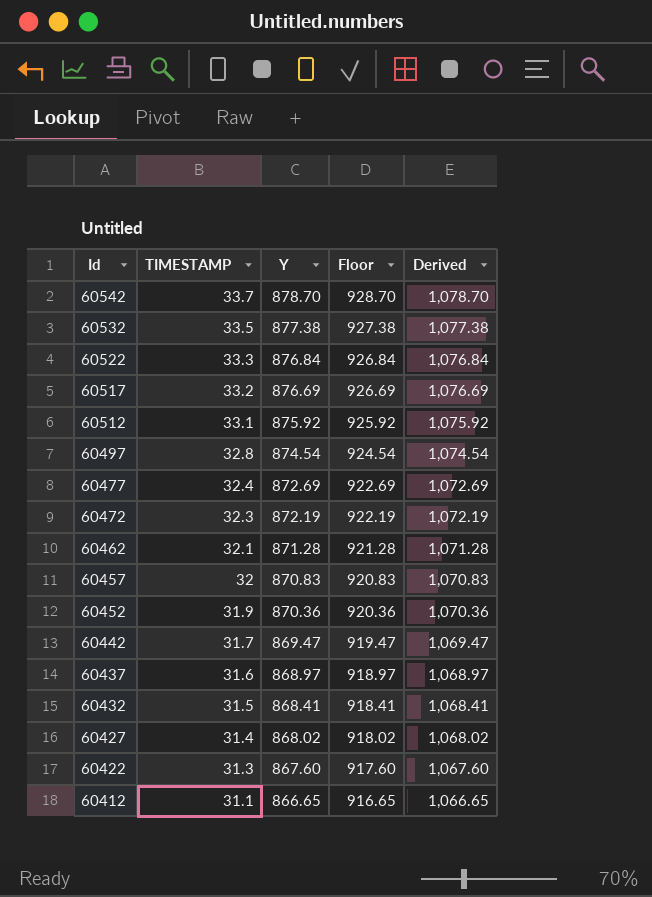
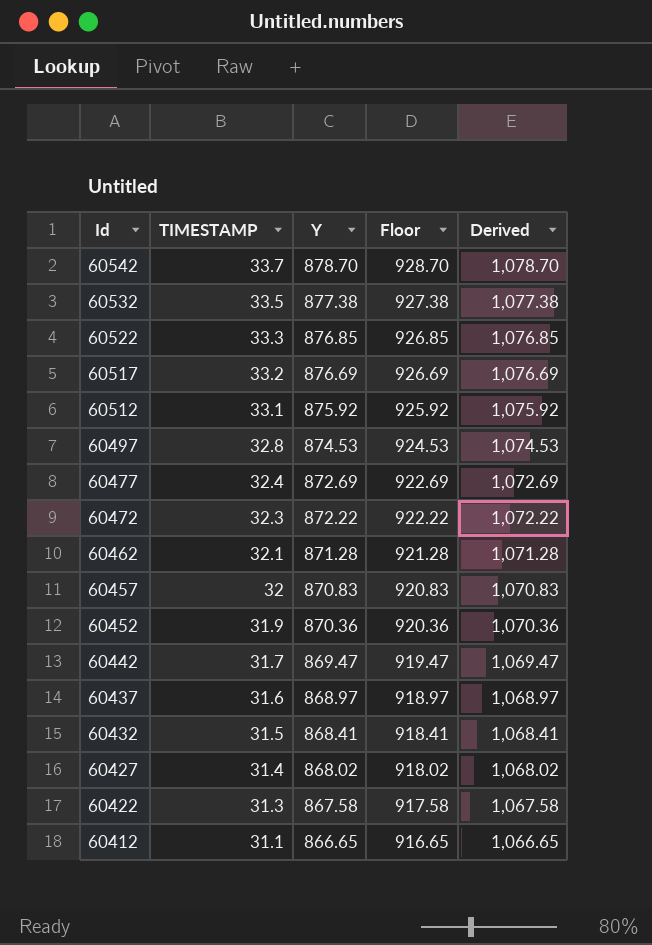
60522 | Y: 876.84 -> 876.85
60522 | Floor: 926.84 -> 926.85
60522 | Derived: 1,076.84 -> 1,076.85
60497 | Y: 874.54 -> 874.53
60497 | Floor: 924.54 -> 924.53
60497 | Derived: 1,074.54 -> 1,074.53
60472 | Y: 872.19 -> 872.22
60472 | Floor: 922.19 -> 922.22
60472 | Derived: 1,072.19 -> 1,072.22
60422 | Y: 867.60 -> 867.58
60422 | Floor: 917.60 -> 917.58
60422 | Derived: 1,067.60 -> 1,067.58

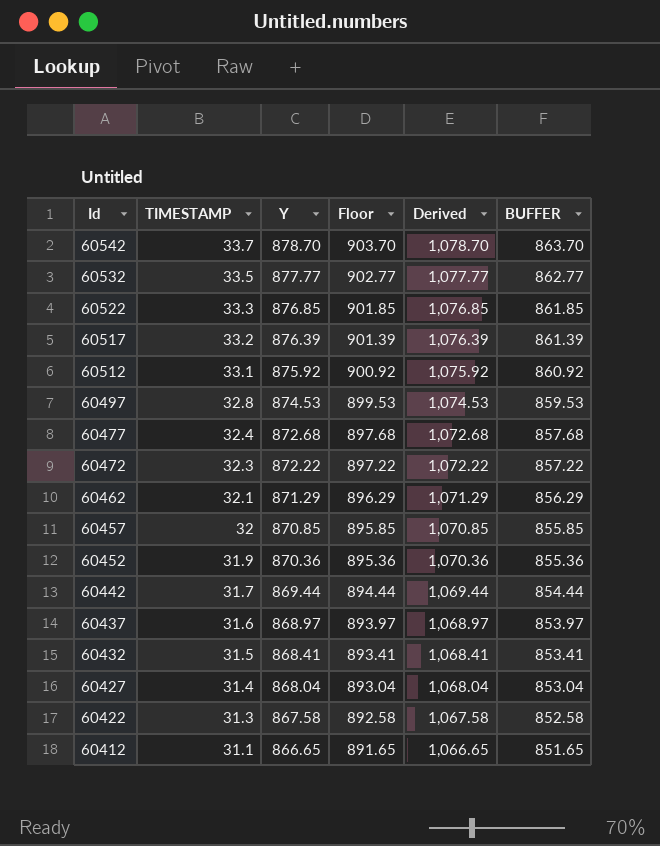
column Floor | formula: [Y] + 50 -> [Y] + 25
column BUFFER | formula: none -> [Y] - 15
60532 | Y: 877.38 -> 877.77
60532 | Derived: 1,077.38 -> 1,077.77
60517 | Y: 876.69 -> 876.39
60517 | Derived: 1,076.69 -> 1,076.39
60477 | Y: 872.69 -> 872.68
60477 | Derived: 1,072.69 -> 1,072.68
60462 | Y: 871.28 -> 871.29
60462 | Derived: 1,071.28 -> 1,071.29
60457 | Y: 870.83 -> 870.85
60457 | Derived: 1,070.83 -> 1,070.85
60442 | Y: 869.47 -> 869.44
60442 | Derived: 1,069.47 -> 1,069.44
60427 | Y: 868.02 -> 868.04
60427 | Derived: 1,068.02 -> 1,068.04

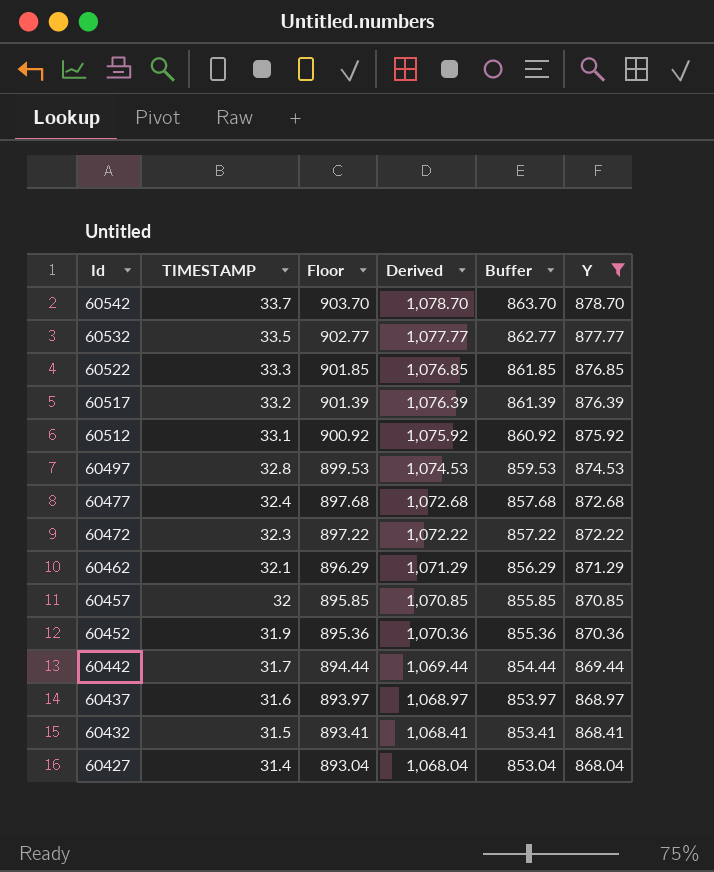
filter: none -> Y >= 868.04
column name: BUFFER -> Buffer
column Y | position: 3 -> 6

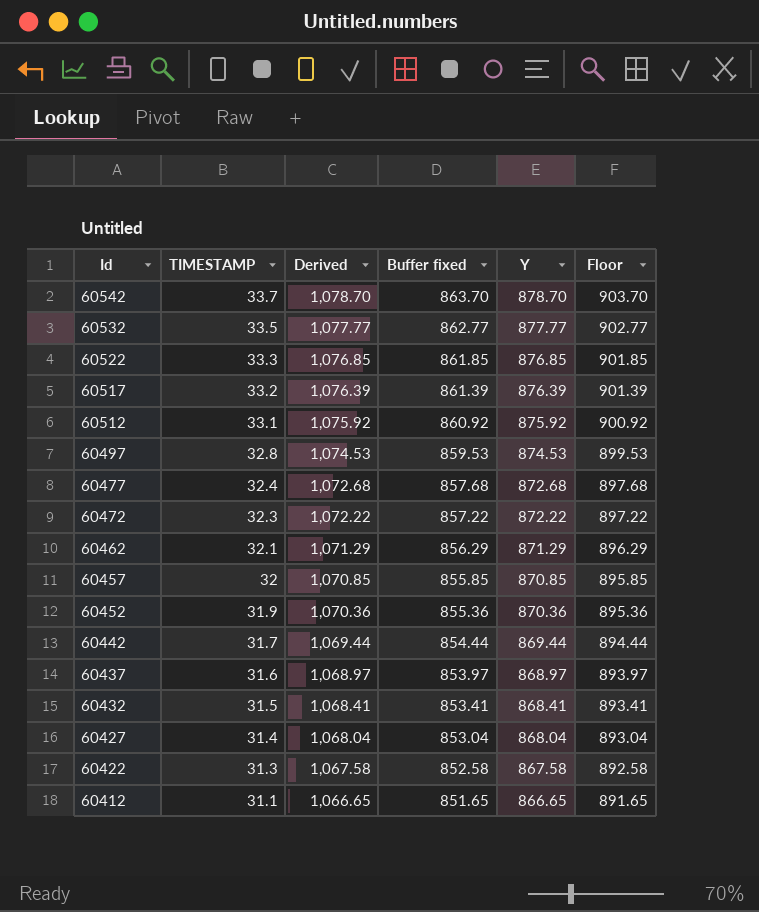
filter: Y >= 868.04 -> none
column name: Buffer -> Buffer fixed
column Floor | position: 3 -> 6

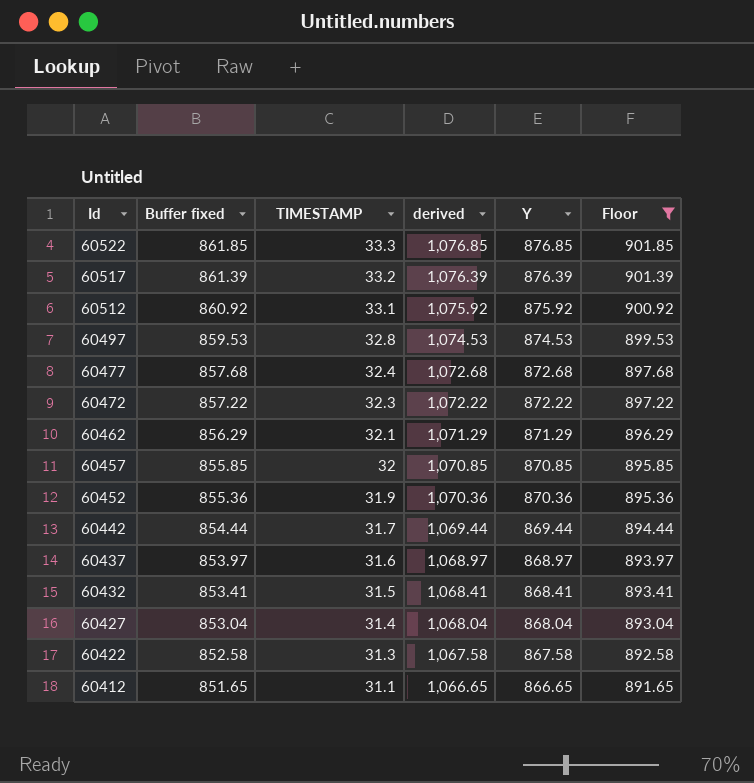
filter: none -> Floor <= 901.85
column Buffer fixed | position: 4 -> 2
column name: Derived -> derived

